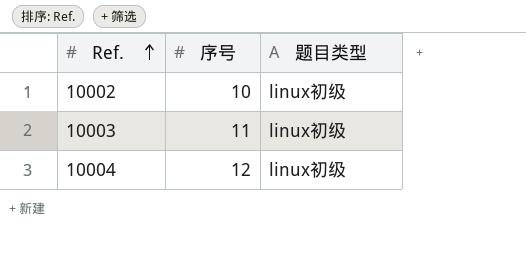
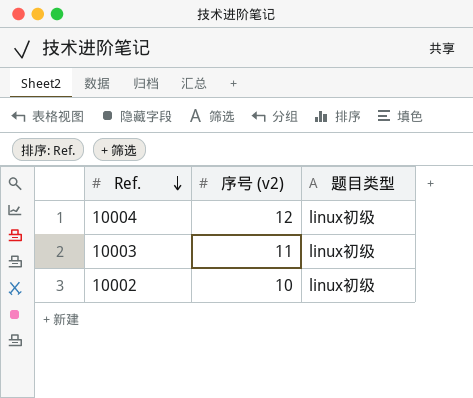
row order: Ref. ascending -> Ref. descending
column name: 序号 -> 序号 (v2)

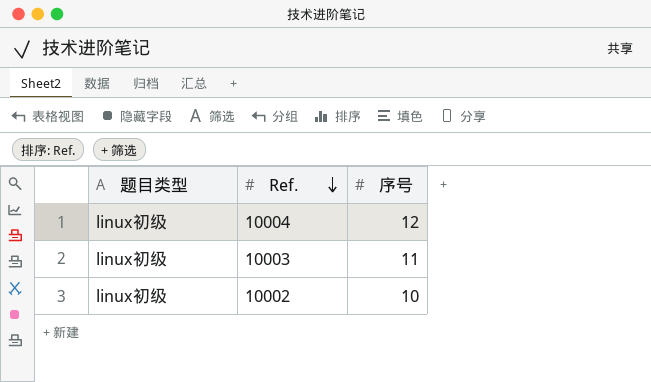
column 题目类型 | position: 3 -> 1
column name: 序号 (v2) -> 序号

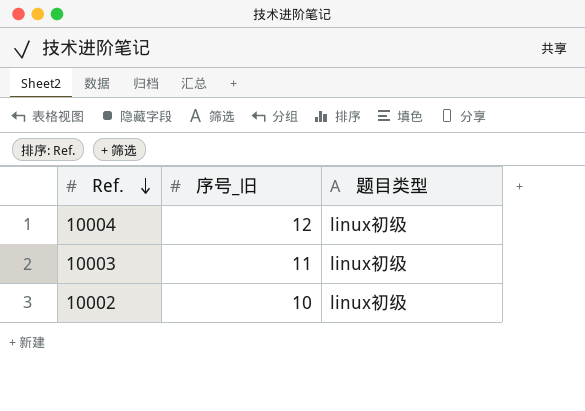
column name: 序号 -> 序号_旧
column 题目类型 | position: 1 -> 3

